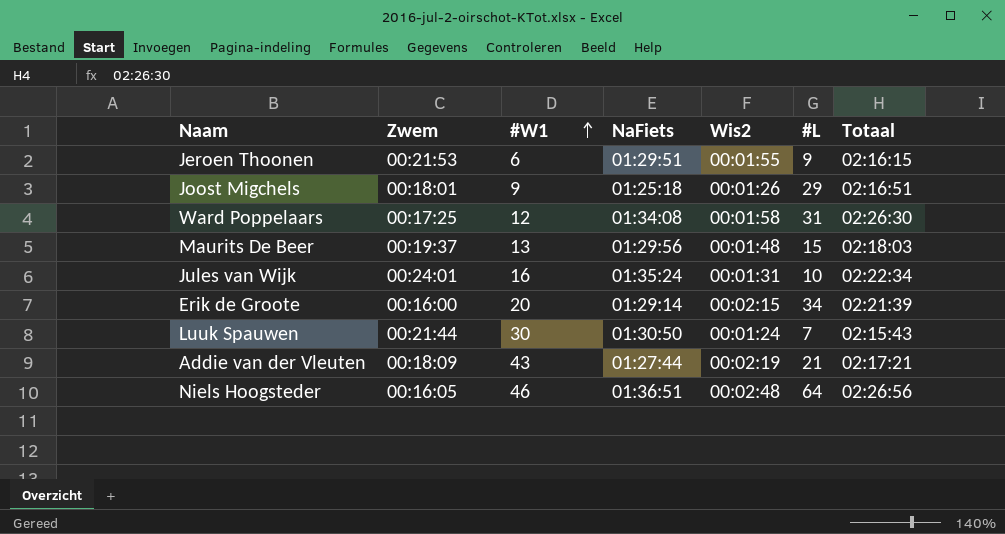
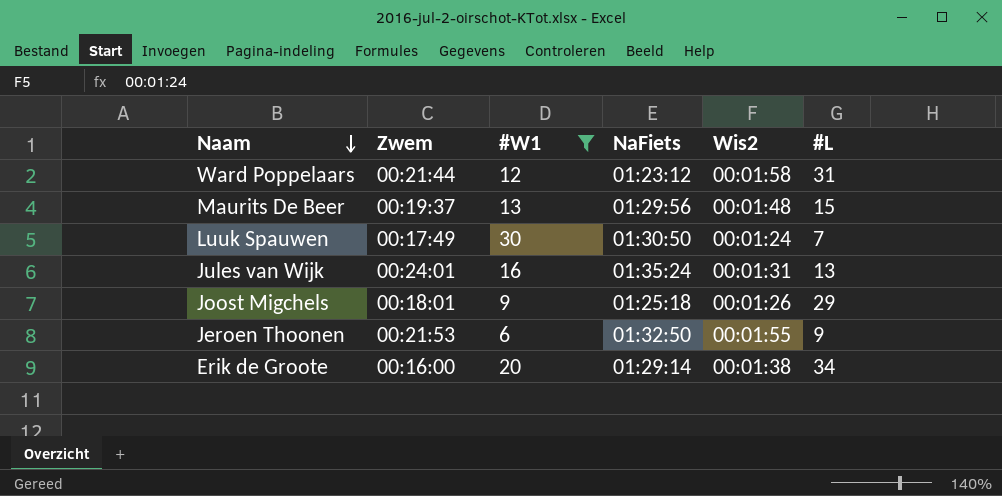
filter: none -> #W1 <= 30
row order: #W1 ascending -> Naam descending
column Totaal | position: 7 -> none
Ward Poppelaars | Zwem: 00:17:25 -> 00:21:44
Ward Poppelaars | NaFiets: 01:34:08 -> 01:23:12
Luuk Spauwen | Zwem: 00:21:44 -> 00:17:49
Jules van Wijk | #L: 10 -> 13
Jeroen Thoonen | NaFiets: 01:29:51 -> 01:32:50
Erik de Groote | Wis2: 00:02:15 -> 00:01:38

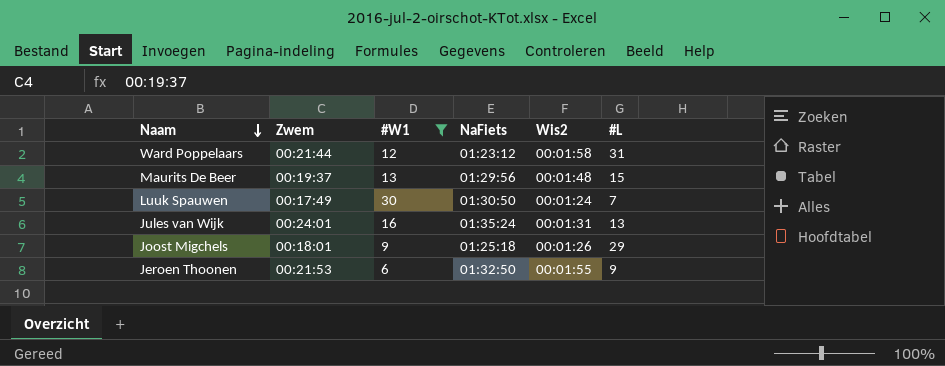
row Erik de Groote: 00:16:00 | 20 | 01:29:14 | 00:01:38 | 34 -> none

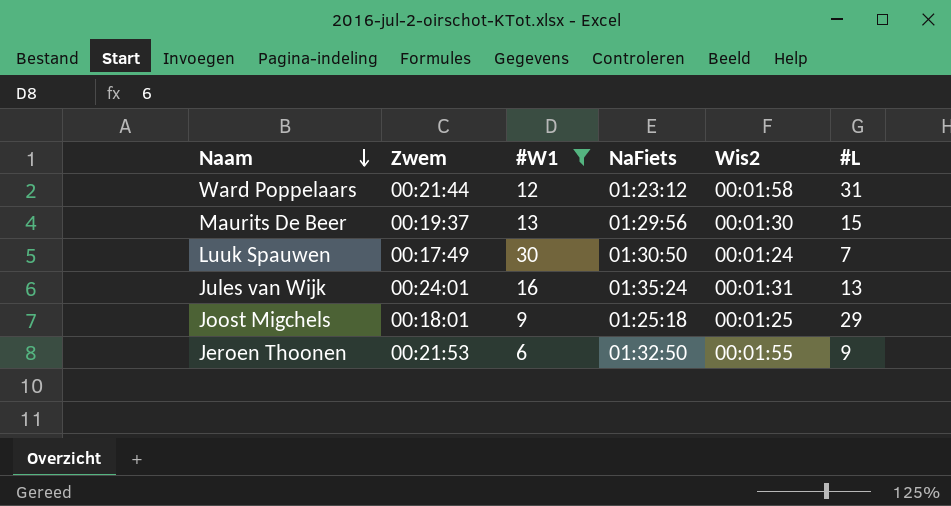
Maurits De Beer | Wis2: 00:01:48 -> 00:01:30
Joost Migchels | Wis2: 00:01:26 -> 00:01:25

